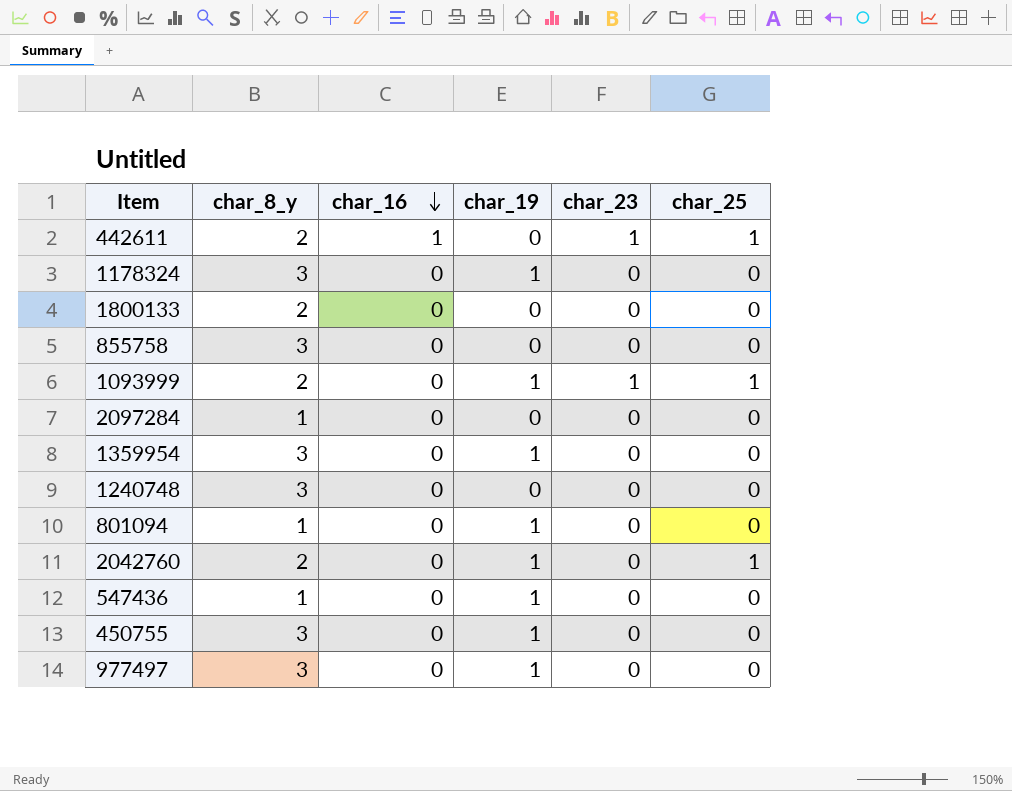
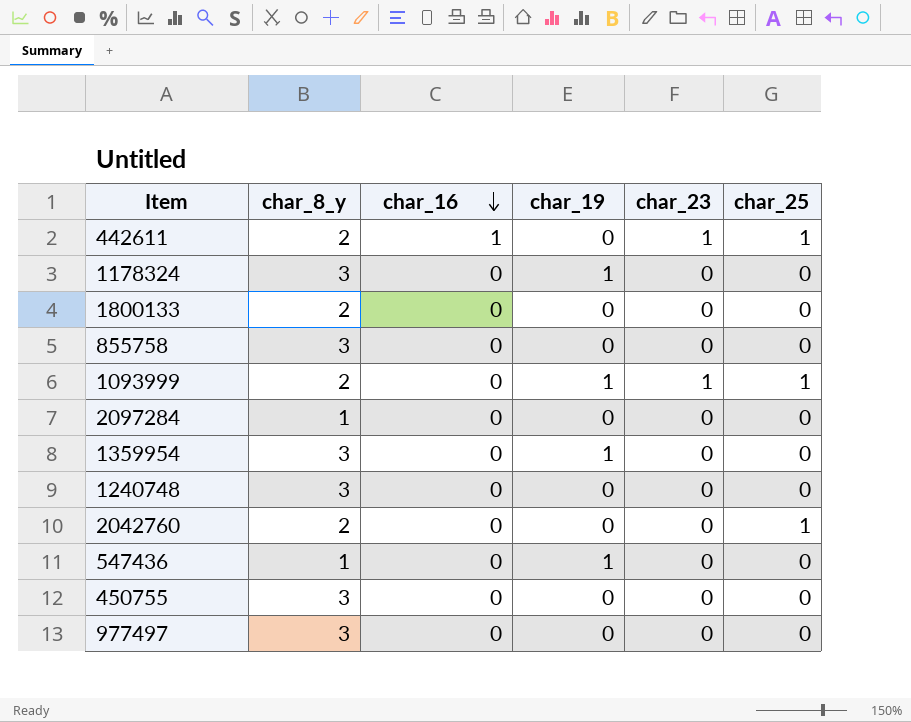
row 801094: 1 | 0 | 1 | 0 | 0 -> none
2042760 | char_19: 1 -> 0
450755 | char_19: 1 -> 0
977497 | char_19: 1 -> 0

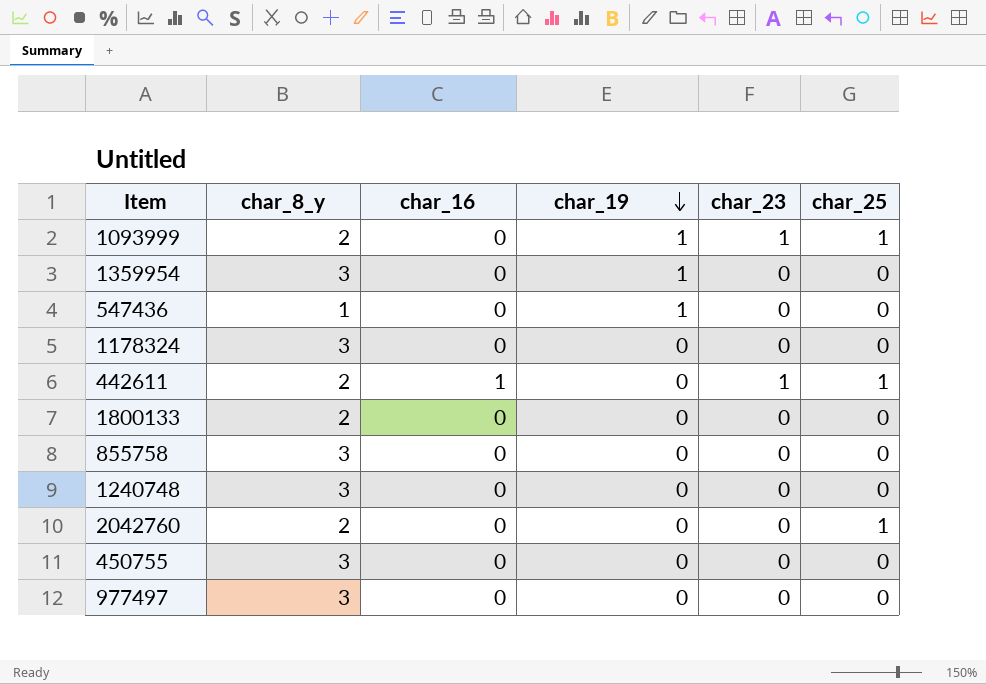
row order: char_16 descending -> char_19 descending
row 2097284: 1 | 0 | 0 | 0 | 0 -> none
1178324 | char_19: 1 -> 0

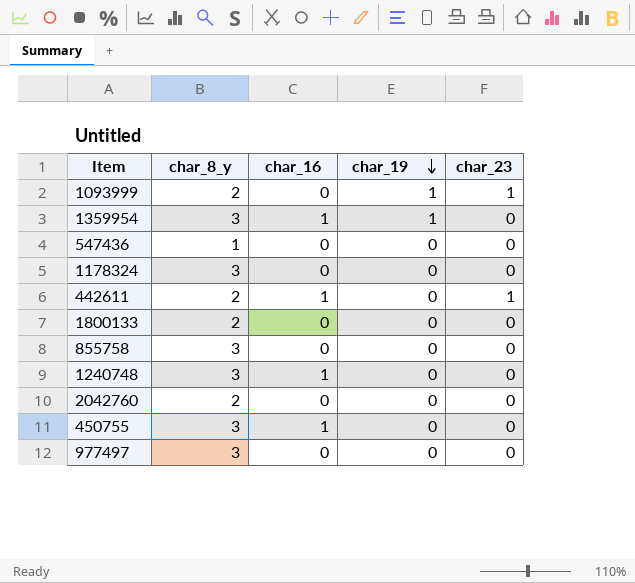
column char_25 | position: 6 -> none
1359954 | char_16: 0 -> 1
547436 | char_19: 1 -> 0
1240748 | char_16: 0 -> 1
450755 | char_16: 0 -> 1

